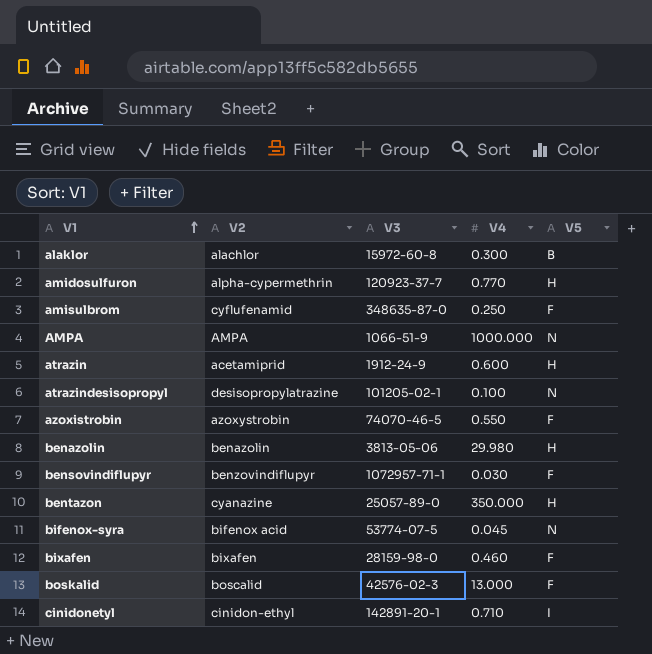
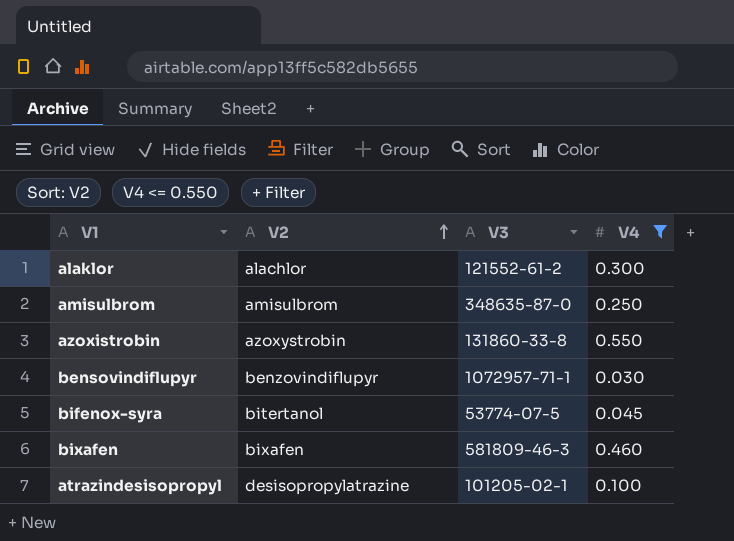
filter: none -> V4 <= 0.550
row order: V1 ascending -> V2 ascending
column V5 | position: 5 -> none
alaklor | V3: 15972-60-8 -> 121552-61-2
amisulbrom | V2: cyflufenamid -> amisulbrom
azoxistrobin | V3: 74070-46-5 -> 131860-33-8
bifenox-syra | V2: bifenox acid -> bitertanol
bixafen | V3: 28159-98-0 -> 581809-46-3

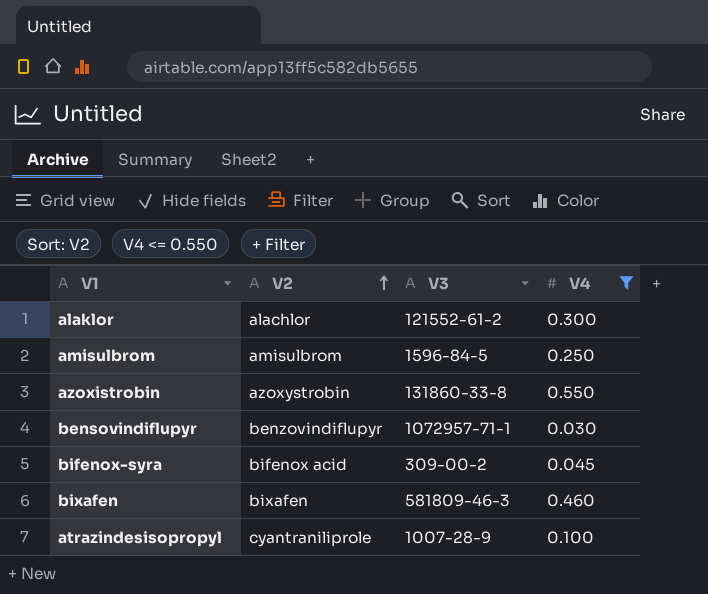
amisulbrom | V3: 348635-87-0 -> 1596-84-5
bifenox-syra | V2: bitertanol -> bifenox acid
bifenox-syra | V3: 53774-07-5 -> 309-00-2
atrazindesisopropyl | V2: desisopropylatrazine -> cyantraniliprole
atrazindesisopropyl | V3: 101205-02-1 -> 1007-28-9

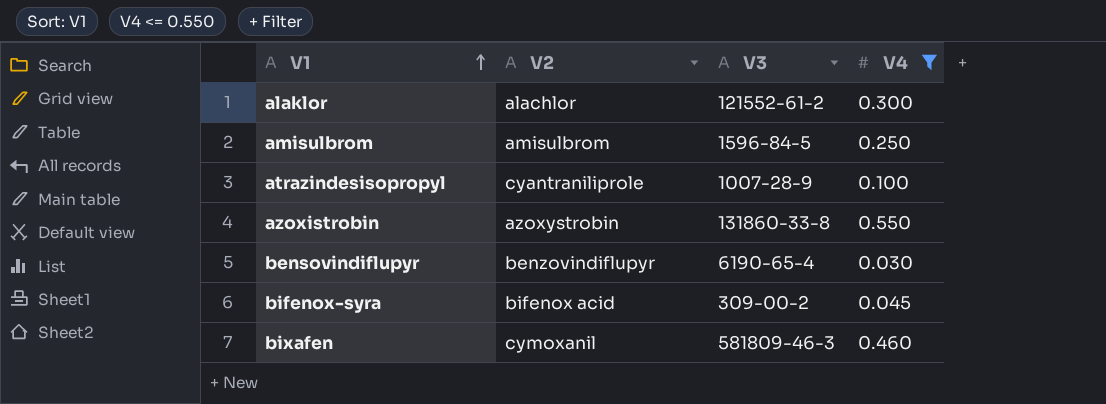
row order: V2 ascending -> V1 ascending
bensovindiflupyr | V3: 1072957-71-1 -> 6190-65-4
bixafen | V2: bixafen -> cymoxanil

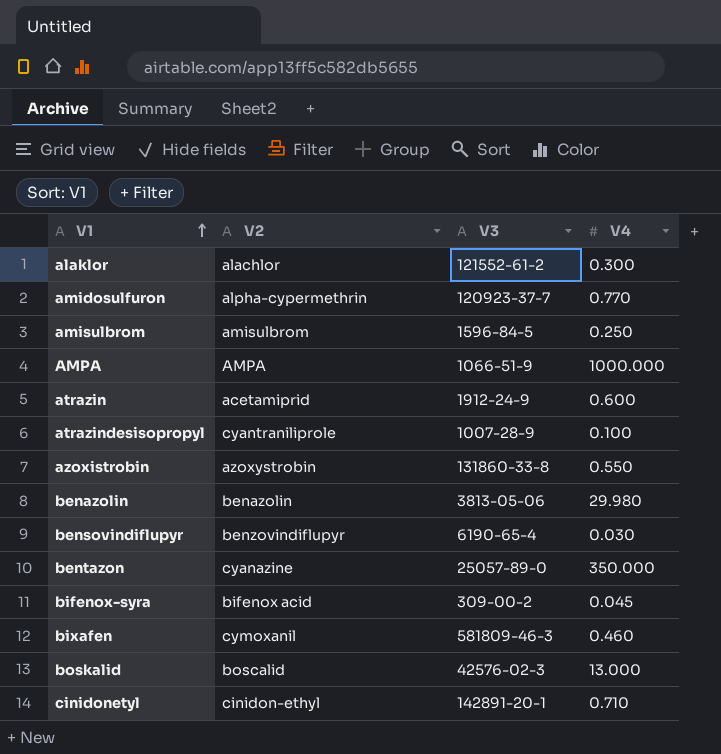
filter: V4 <= 0.550 -> none

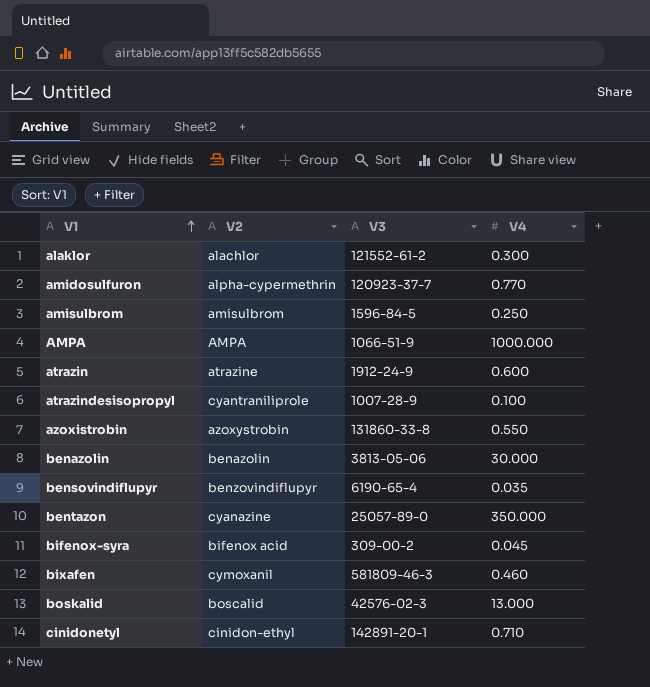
atrazin | V2: acetamiprid -> atrazine
benazolin | V4: 29.980 -> 30.000
bensovindiflupyr | V4: 0.030 -> 0.035

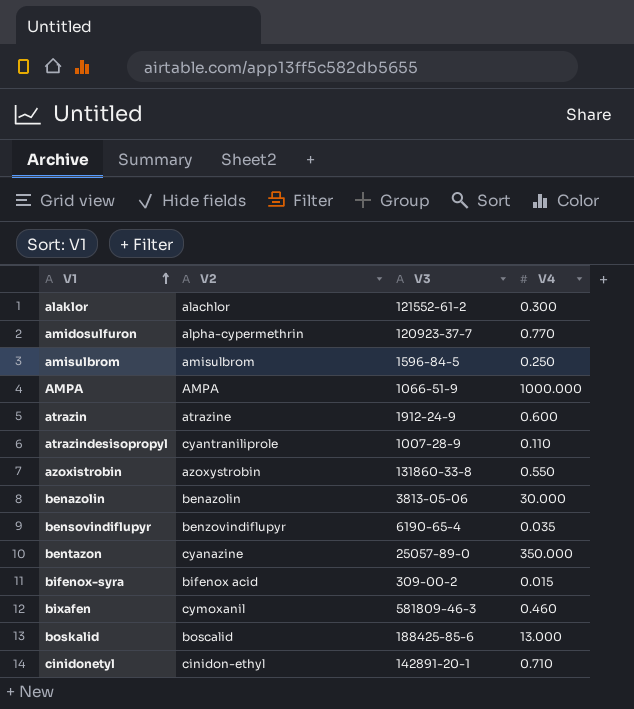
atrazindesisopropyl | V4: 0.100 -> 0.110
bifenox-syra | V4: 0.045 -> 0.015
boskalid | V3: 42576-02-3 -> 188425-85-6

